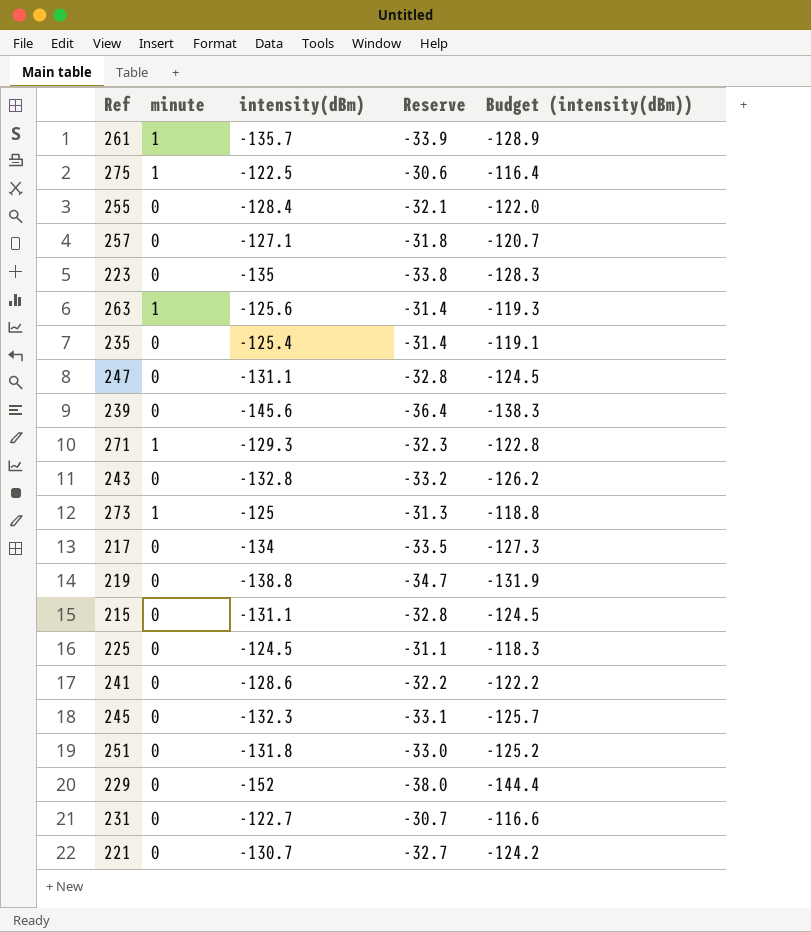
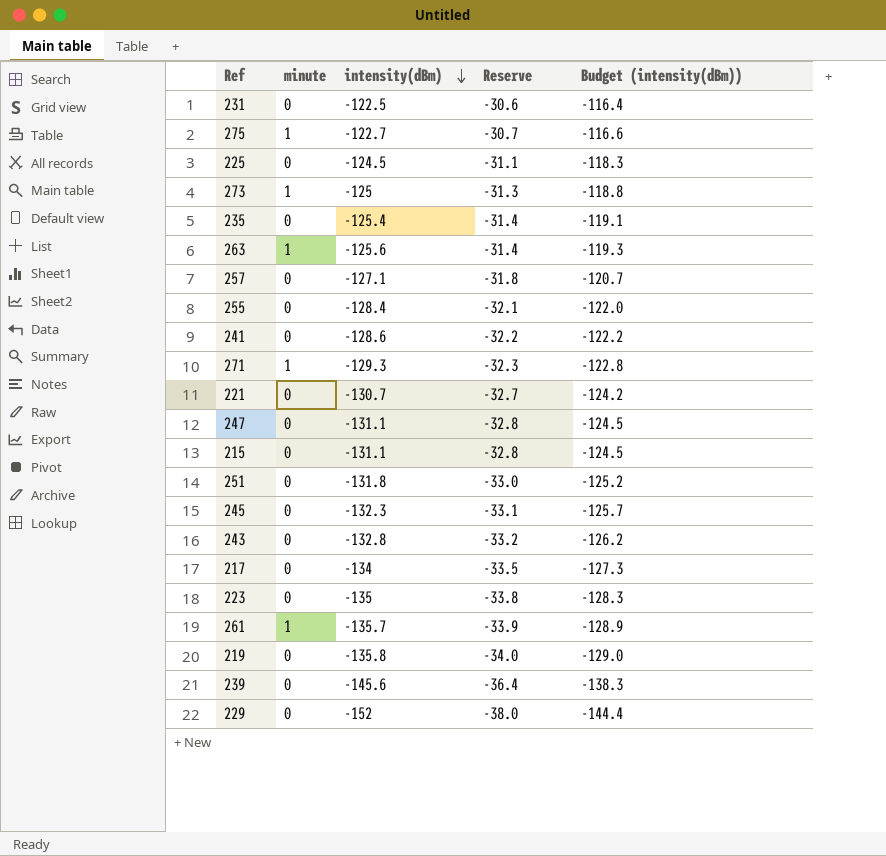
row order: none -> intensity(dBm) descending
231 | intensity(dBm): -122.7 -> -122.5
231 | Reserve: -30.7 -> -30.6
231 | Budget (intensity(dBm)): -116.6 -> -116.4
275 | intensity(dBm): -122.5 -> -122.7
275 | Reserve: -30.6 -> -30.7
275 | Budget (intensity(dBm)): -116.4 -> -116.6
219 | intensity(dBm): -138.8 -> -135.8
219 | Reserve: -34.7 -> -34.0
219 | Budget (intensity(dBm)): -131.9 -> -129.0

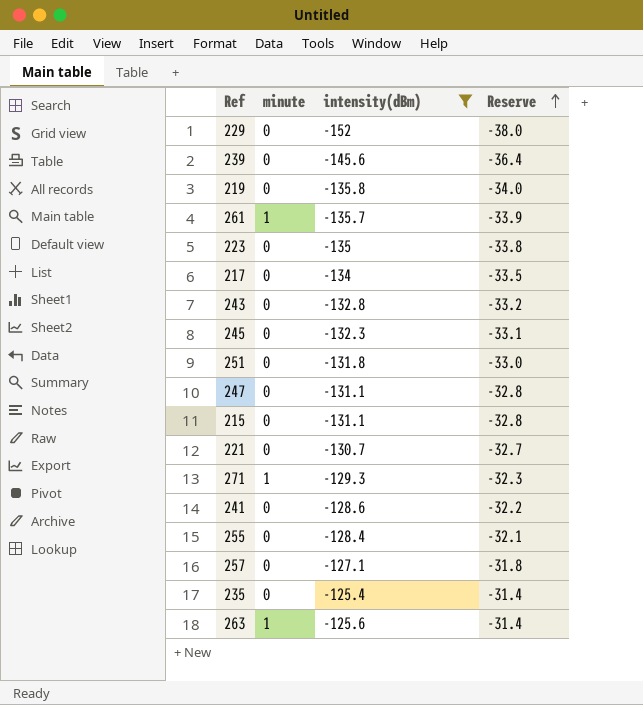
filter: none -> intensity(dBm) <= -125.4
row order: intensity(dBm) descending -> Reserve ascending
column Budget (intensity(dBm)) | formula: [intensity(dBm)] * 0.95 -> none

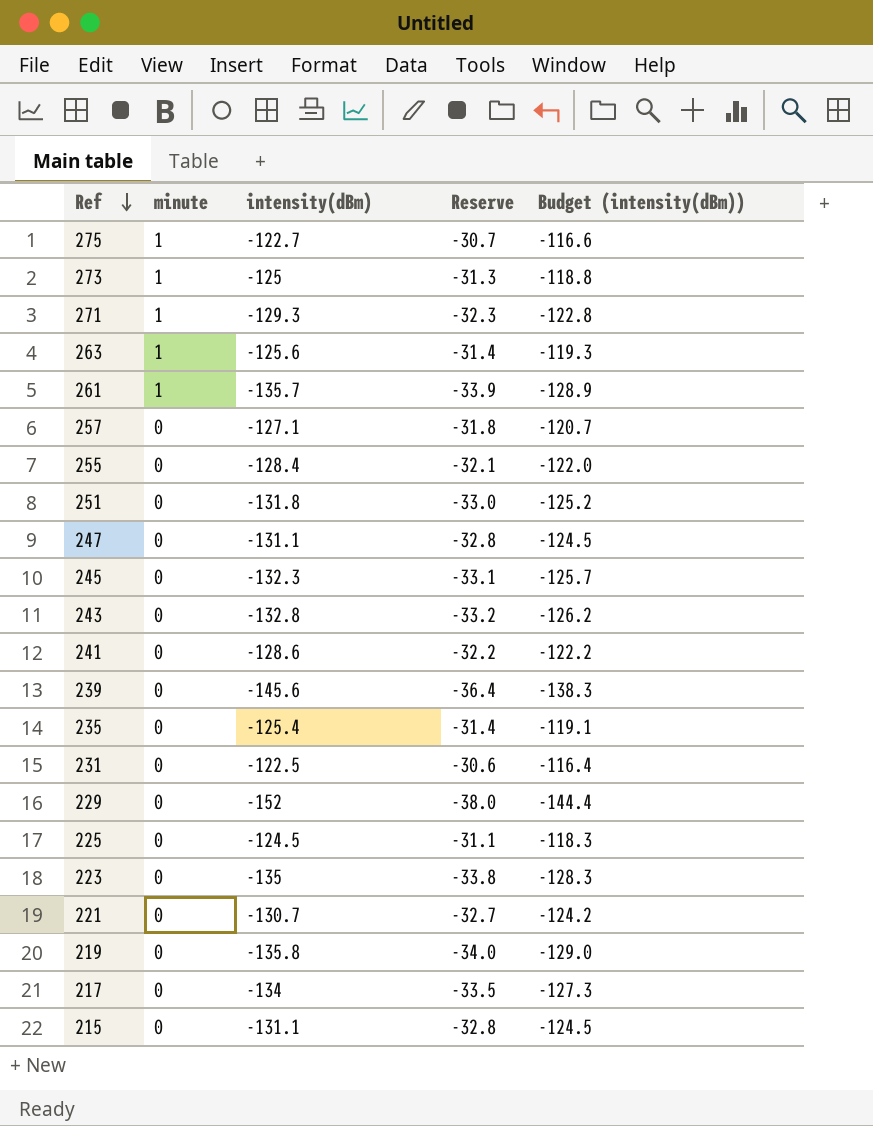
filter: intensity(dBm) <= -125.4 -> none
row order: Reserve ascending -> Ref descending
column Budget (intensity(dBm)) | formula: none -> [intensity(dBm)] * 0.95

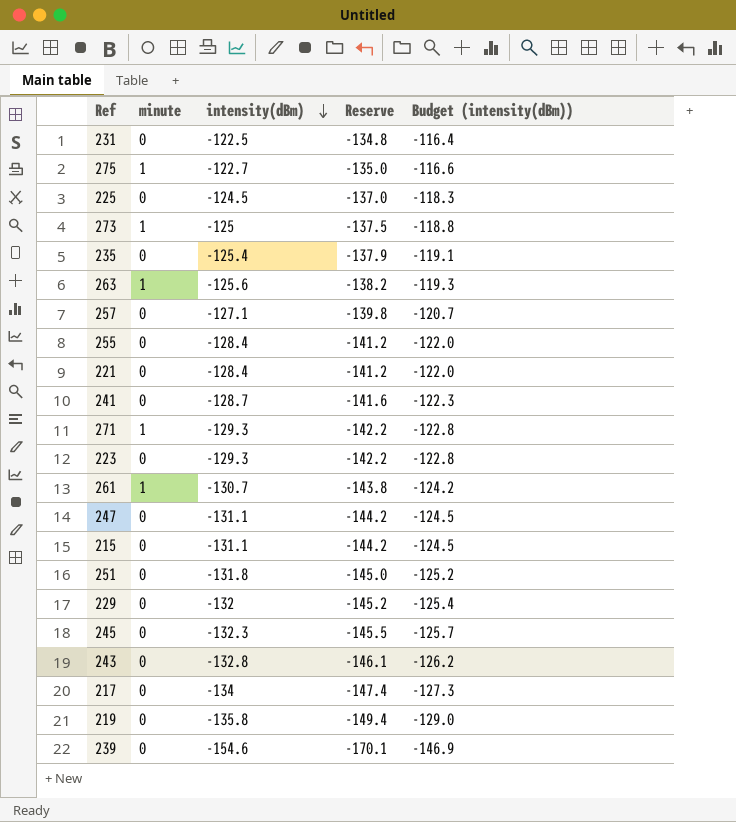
row order: Ref descending -> intensity(dBm) descending
column Reserve | formula: [intensity(dBm)] * 0.25 -> [intensity(dBm)] * 1.1
221 | intensity(dBm): -130.7 -> -128.4
221 | Budget (intensity(dBm)): -124.2 -> -122.0
241 | intensity(dBm): -128.6 -> -128.7
241 | Budget (intensity(dBm)): -122.2 -> -122.3
223 | intensity(dBm): -135 -> -129.3
223 | Budget (intensity(dBm)): -128.3 -> -122.8
261 | intensity(dBm): -135.7 -> -130.7
261 | Budget (intensity(dBm)): -128.9 -> -124.2
229 | intensity(dBm): -152 -> -132
229 | Budget (intensity(dBm)): -144.4 -> -125.4
239 | intensity(dBm): -145.6 -> -154.6
239 | Budget (intensity(dBm)): -138.3 -> -146.9

